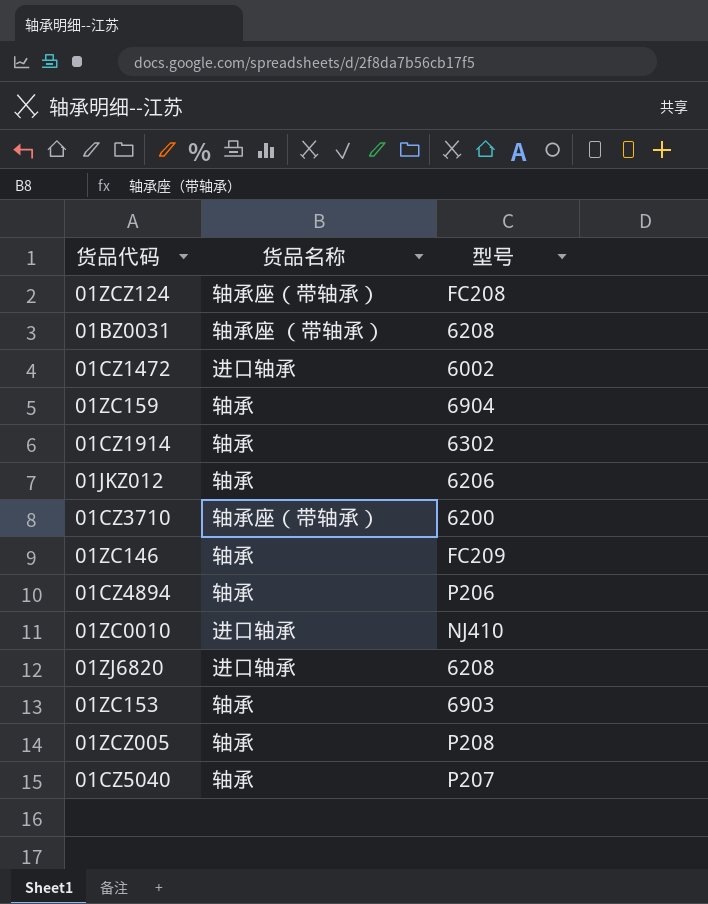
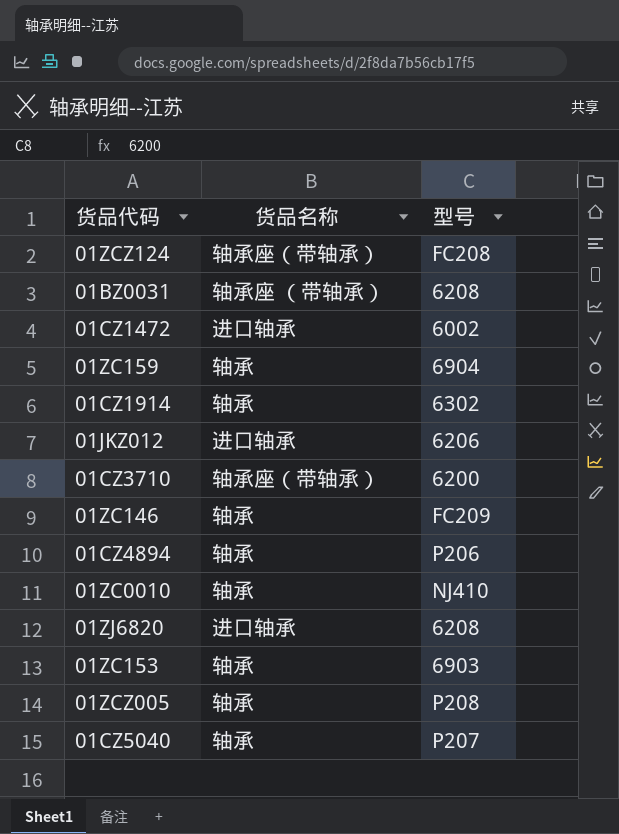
01JKZ012 | 货品名称: 轴承 -> 进口轴承
01ZC0010 | 货品名称: 进口轴承 -> 轴承

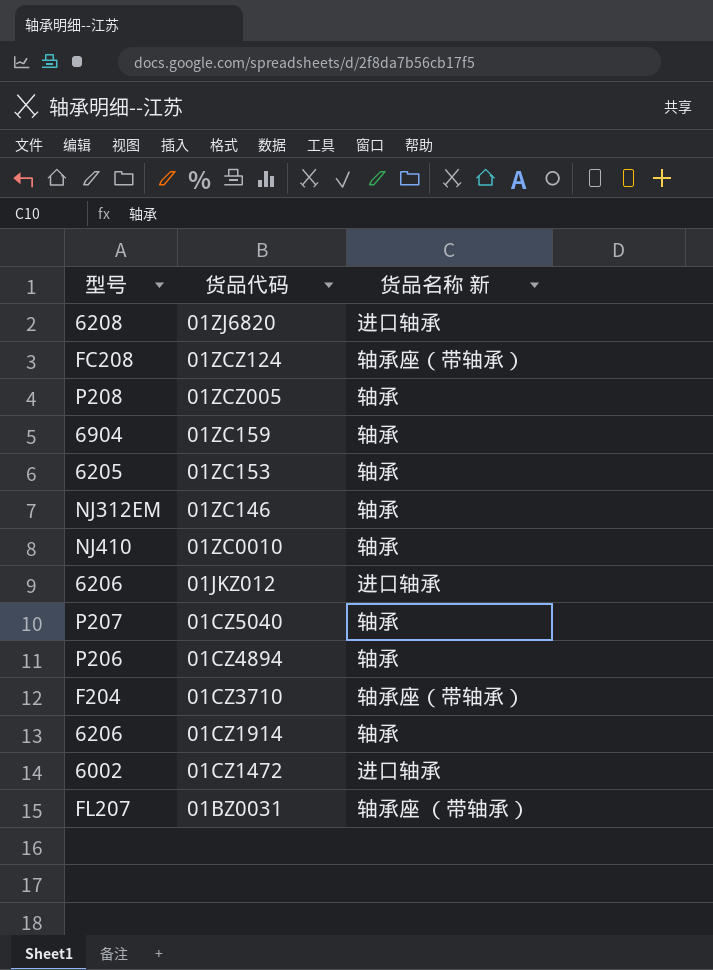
row order: none -> 货品代码 descending
column 型号 | position: 3 -> 1
column name: 货品名称 -> 货品名称 新
01ZC153 | 型号: 6903 -> 6205
01ZC146 | 型号: FC209 -> NJ312EM
01CZ3710 | 型号: 6200 -> F204
01CZ1914 | 型号: 6302 -> 6206
01BZ0031 | 型号: 6208 -> FL207

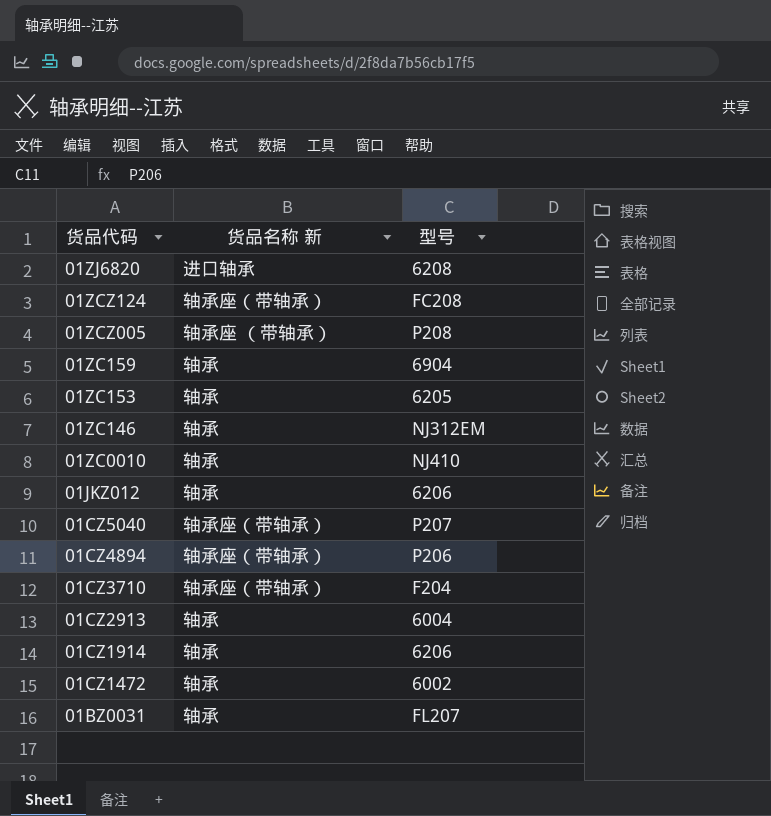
column 型号 | position: 1 -> 3
01ZCZ005 | 货品名称 新: 轴承 -> 轴承座 （带轴承）
01JKZ012 | 货品名称 新: 进口轴承 -> 轴承
01CZ5040 | 货品名称 新: 轴承 -> 轴承座（带轴承）
01CZ4894 | 货品名称 新: 轴承 -> 轴承座（带轴承）
row 01CZ2913: none -> 轴承 | 6004
01CZ1472 | 货品名称 新: 进口轴承 -> 轴承
01BZ0031 | 货品名称 新: 轴承座 （带轴承） -> 轴承

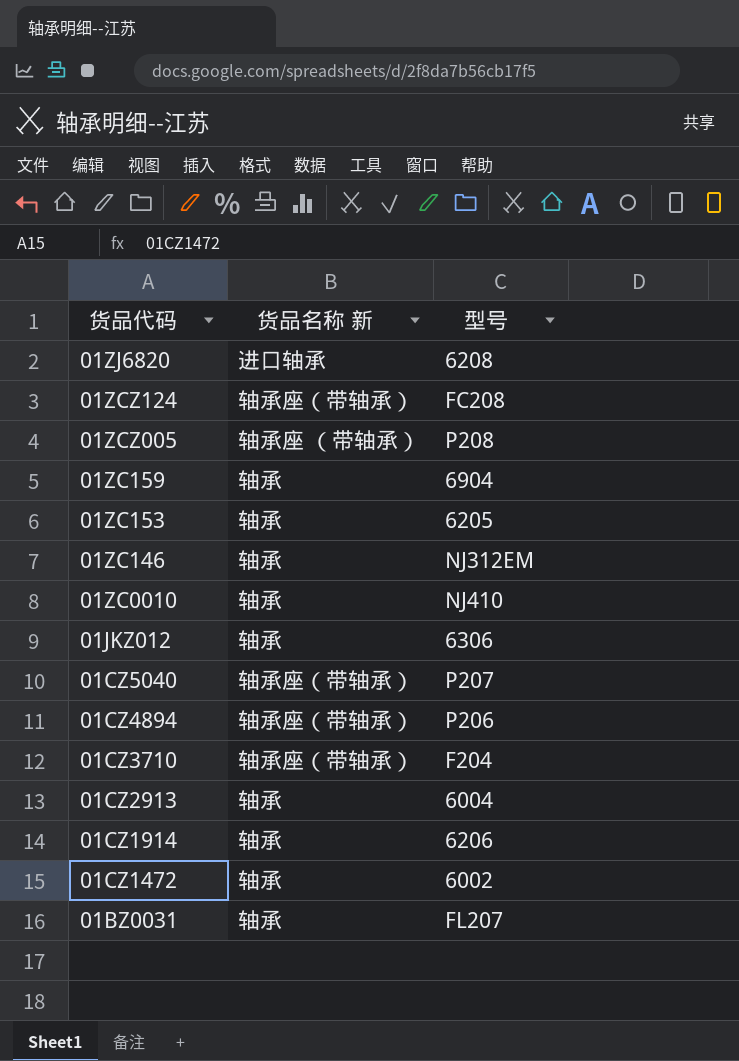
01JKZ012 | 型号: 6206 -> 6306

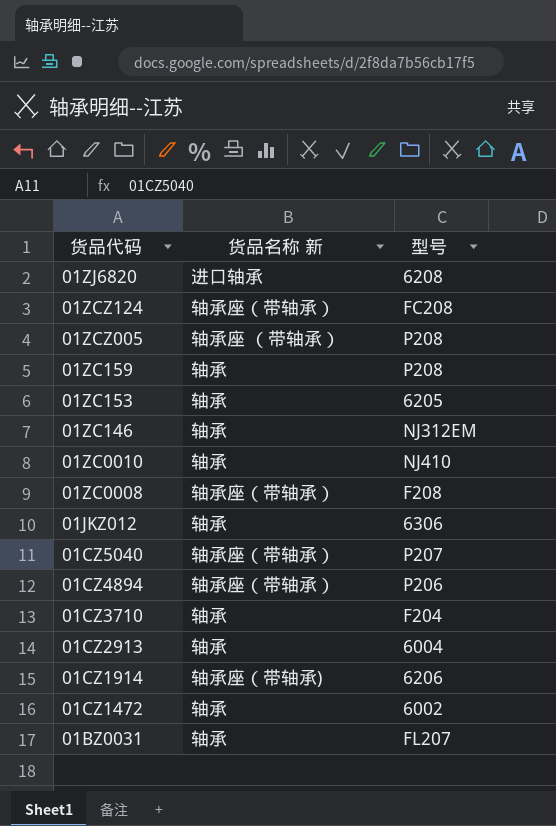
01ZC159 | 型号: 6904 -> P208
row 01ZC0008: none -> 轴承座（带轴承） | F208
01CZ3710 | 货品名称 新: 轴承座（带轴承） -> 轴承
01CZ1914 | 货品名称 新: 轴承 -> 轴承座（带轴承)

